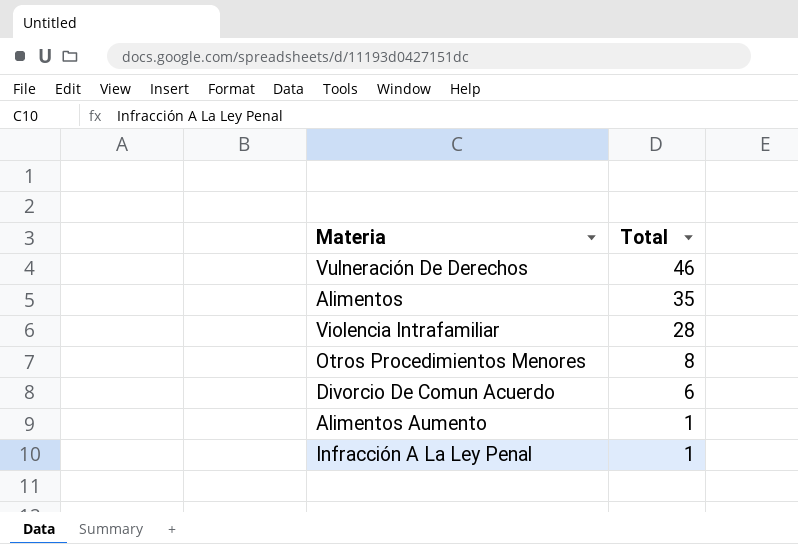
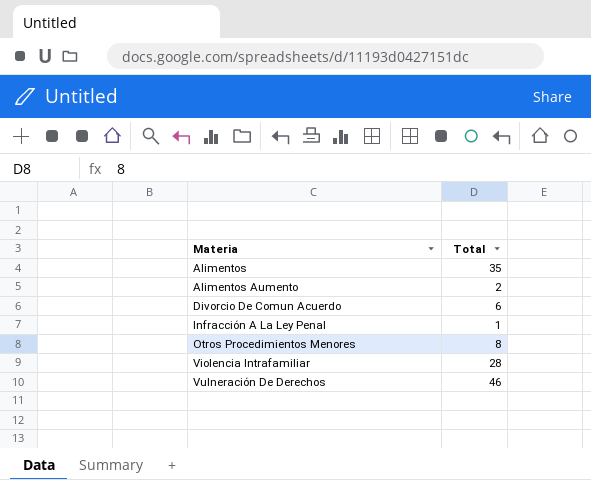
row order: Total descending -> Materia ascending
Alimentos Aumento | Total: 1 -> 2

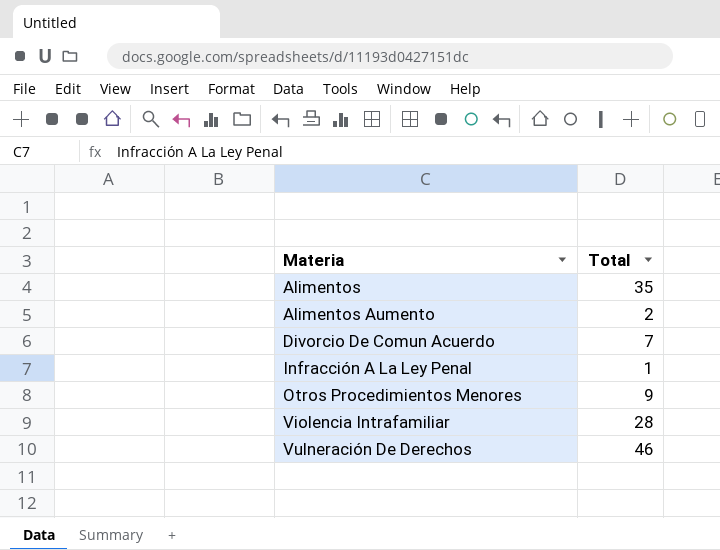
Divorcio De Comun Acuerdo | Total: 6 -> 7
Otros Procedimientos Menores | Total: 8 -> 9

